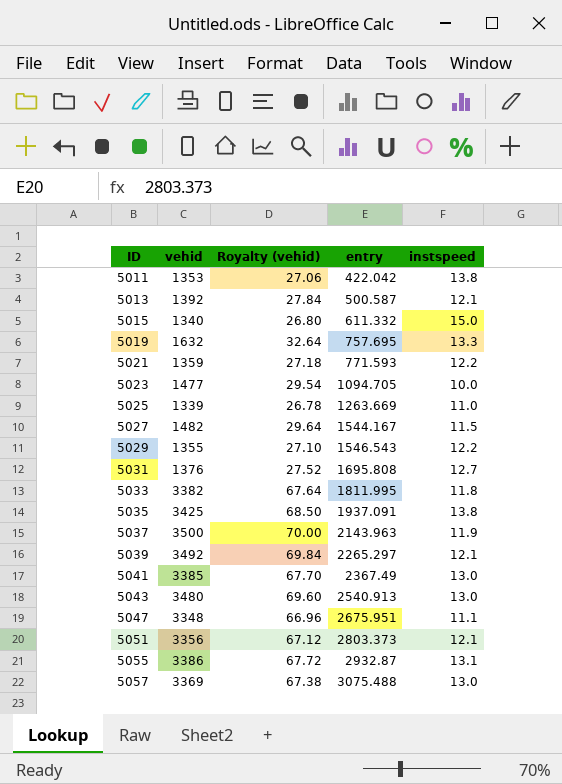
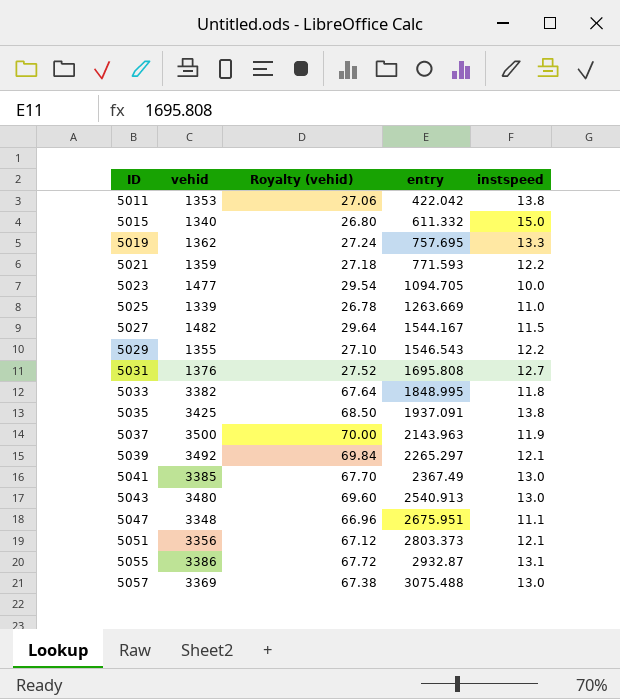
row 5013: 1392 | 27.84 | 500.587 | 12.1 -> none
5019 | vehid: 1632 -> 1362
5019 | Royalty (vehid): 32.64 -> 27.24
5033 | entry: 1811.995 -> 1848.995

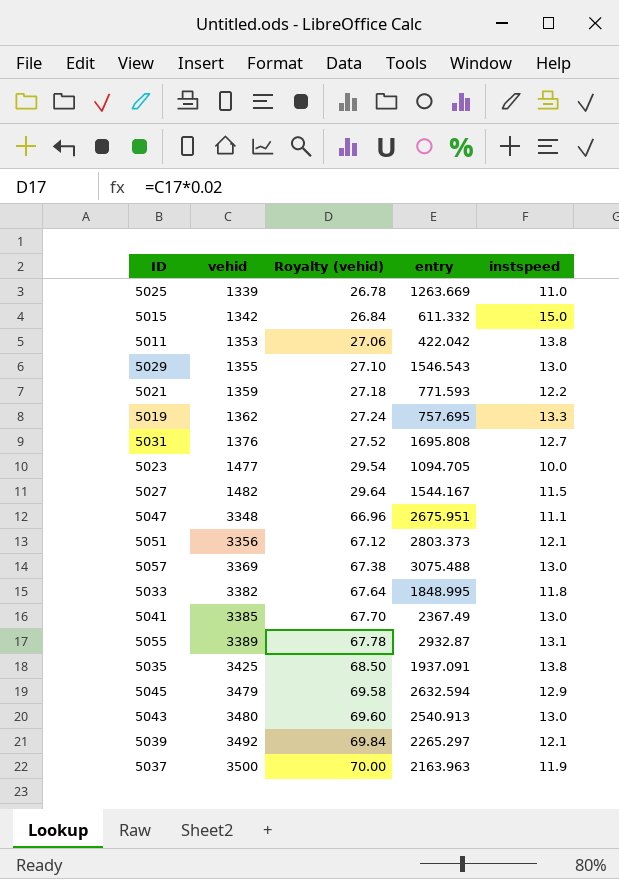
row order: ID ascending -> vehid ascending
5015 | vehid: 1340 -> 1342
5015 | Royalty (vehid): 26.80 -> 26.84
5029 | instspeed: 12.2 -> 13.0
5055 | vehid: 3386 -> 3389
5055 | Royalty (vehid): 67.72 -> 67.78
row 5045: none -> 3479 | 69.58 | 2632.594 | 12.9
5037 | entry: 2143.963 -> 2163.963

